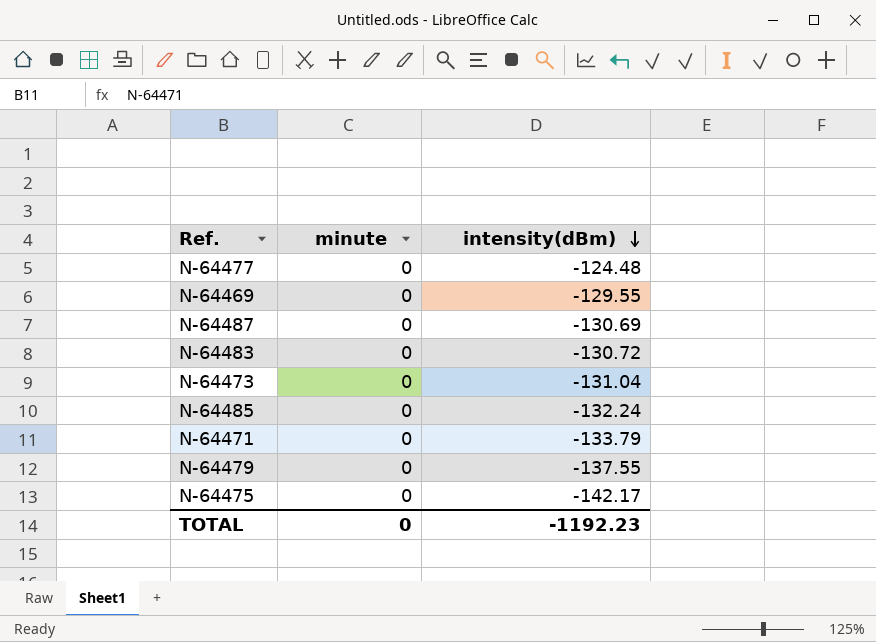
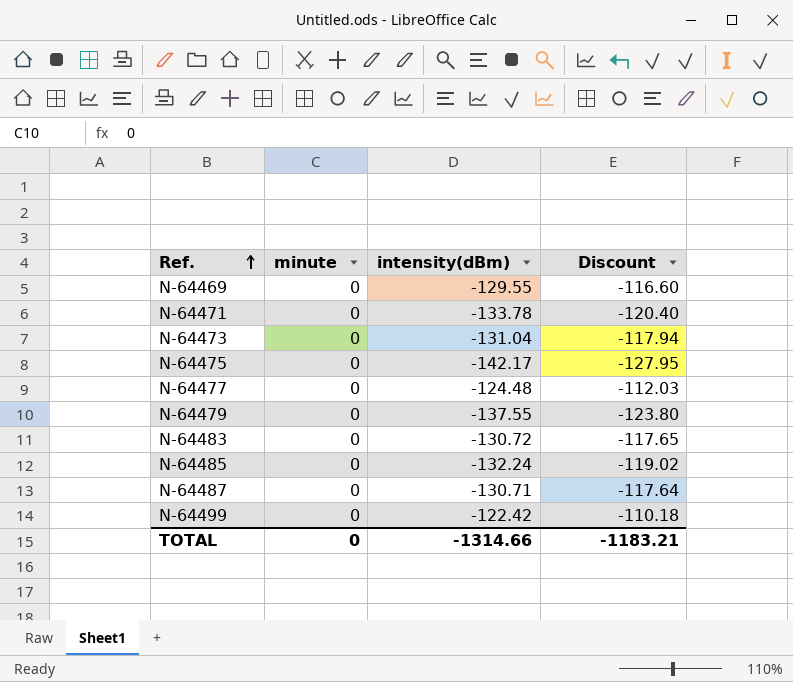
row order: intensity(dBm) descending -> Ref. ascending
column Discount | formula: none -> [intensity(dBm)] * 0.9
N-64471 | intensity(dBm): -133.79 -> -133.78
N-64487 | intensity(dBm): -130.69 -> -130.71
row N-64499: none -> 0 | -122.42 | -110.18
TOTAL | intensity(dBm): -1192.23 -> -1314.66

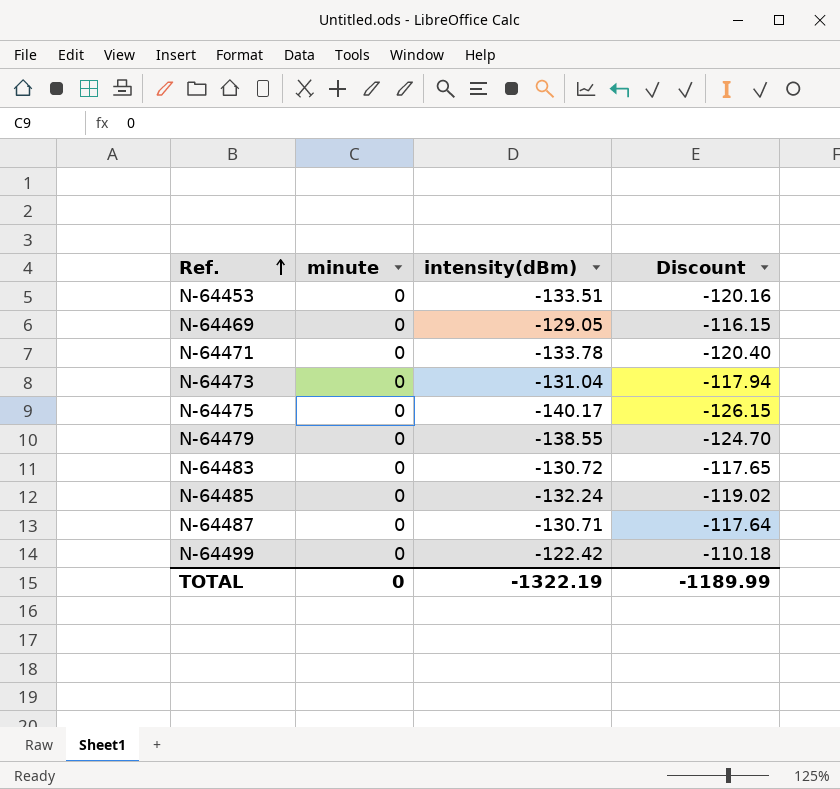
row N-64477: 0 | -124.48 | -112.03 -> none
row N-64453: none -> 0 | -133.51 | -120.16
N-64469 | intensity(dBm): -129.55 -> -129.05
N-64469 | Discount: -116.60 -> -116.15
N-64475 | intensity(dBm): -142.17 -> -140.17
N-64475 | Discount: -127.95 -> -126.15
N-64479 | intensity(dBm): -137.55 -> -138.55
N-64479 | Discount: -123.80 -> -124.70
TOTAL | intensity(dBm): -1314.66 -> -1322.19
TOTAL | Discount: -1183.21 -> -1189.99

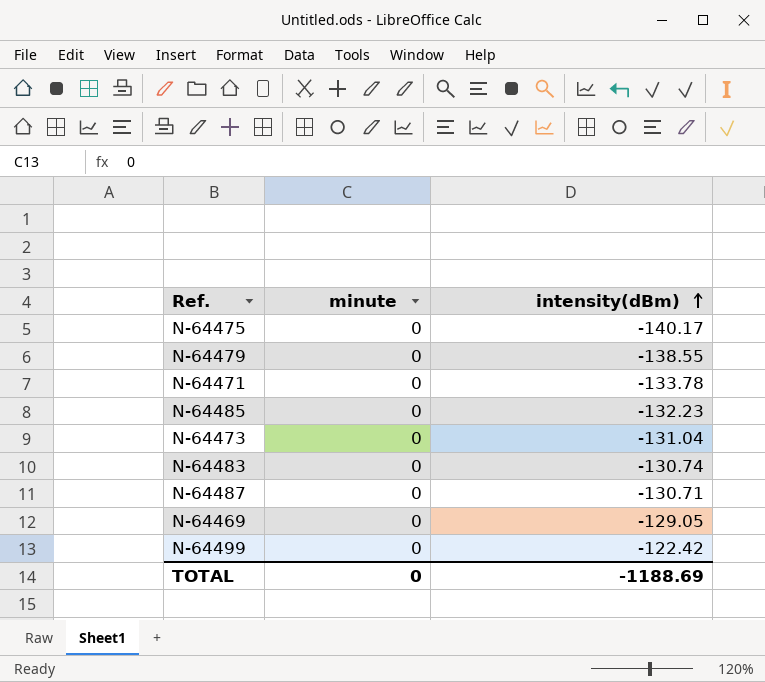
row order: Ref. ascending -> intensity(dBm) ascending
column Discount | formula: [intensity(dBm)] * 0.9 -> none
row N-64453: 0 | -133.51 | -120.16 -> none
N-64485 | intensity(dBm): -132.24 -> -132.23
N-64483 | intensity(dBm): -130.72 -> -130.74
TOTAL | intensity(dBm): -1322.19 -> -1188.69

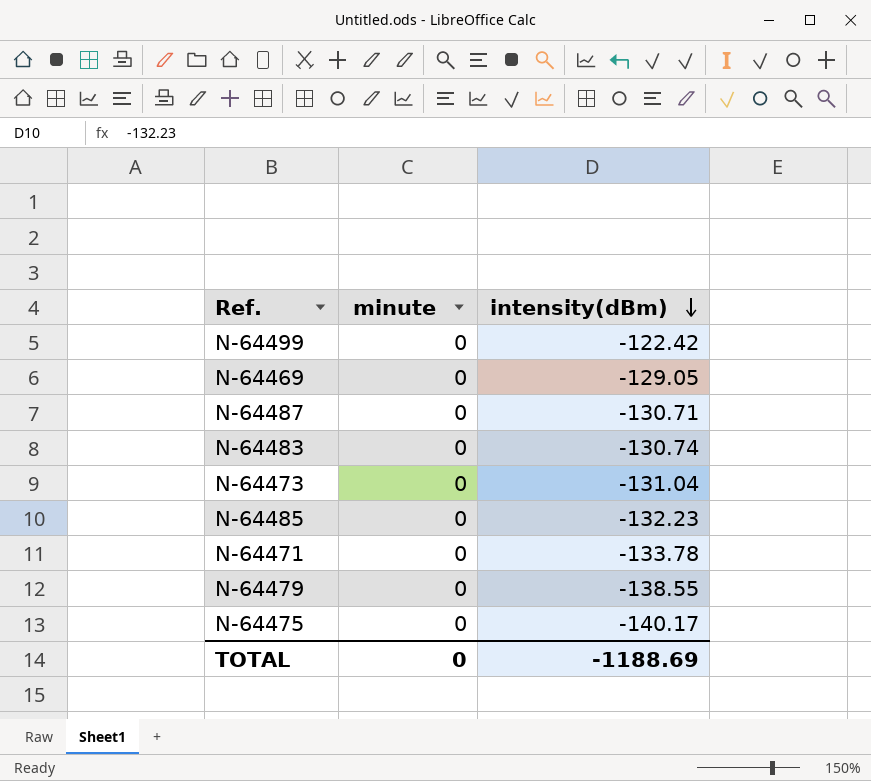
row order: intensity(dBm) ascending -> intensity(dBm) descending

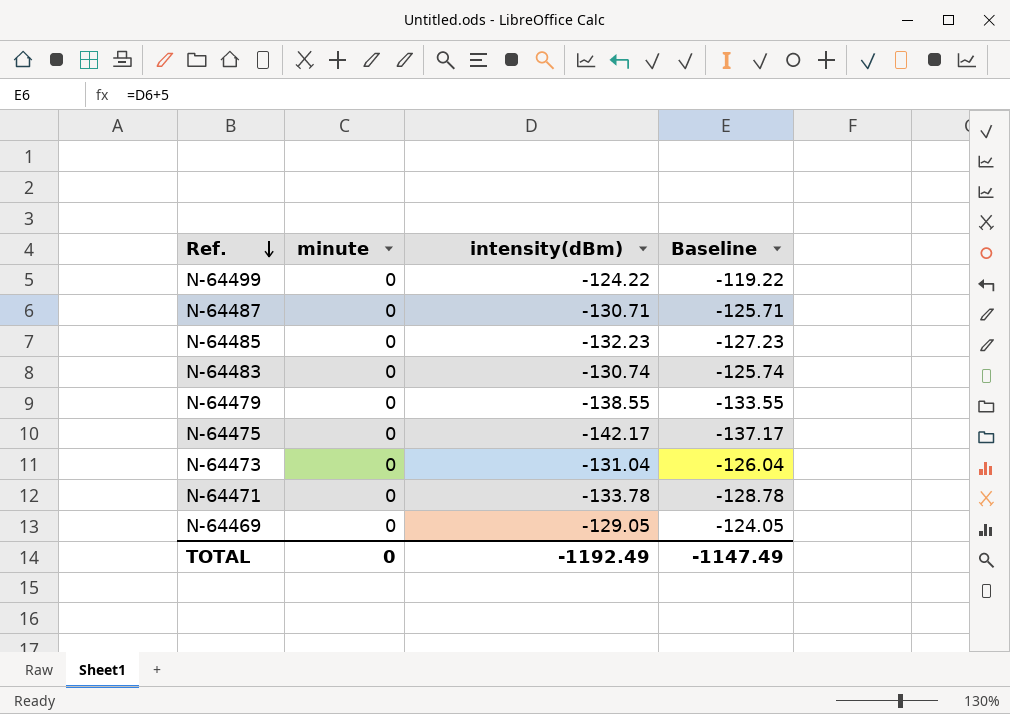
row order: intensity(dBm) descending -> Ref. descending
column Baseline | formula: none -> [intensity(dBm)] + 5
N-64499 | intensity(dBm): -122.42 -> -124.22
N-64475 | intensity(dBm): -140.17 -> -142.17
TOTAL | intensity(dBm): -1188.69 -> -1192.49

